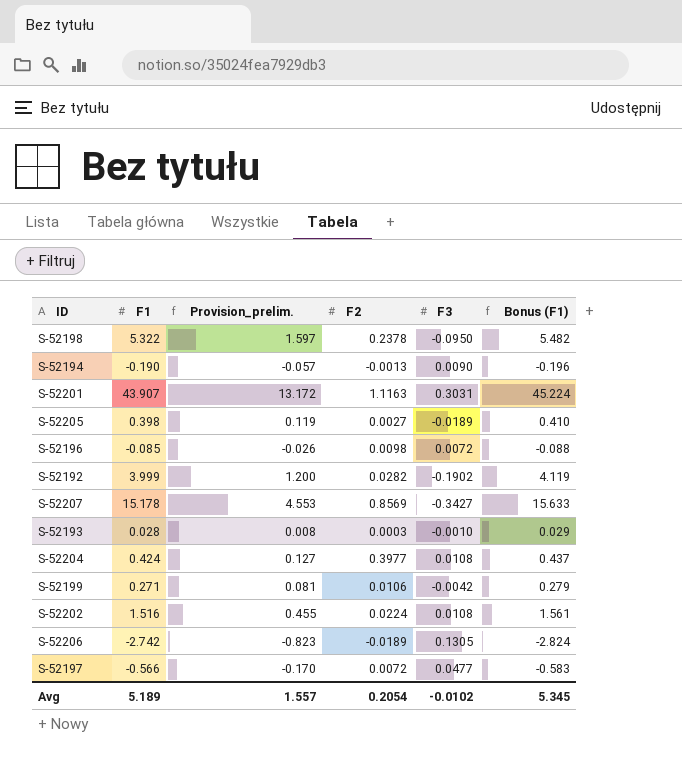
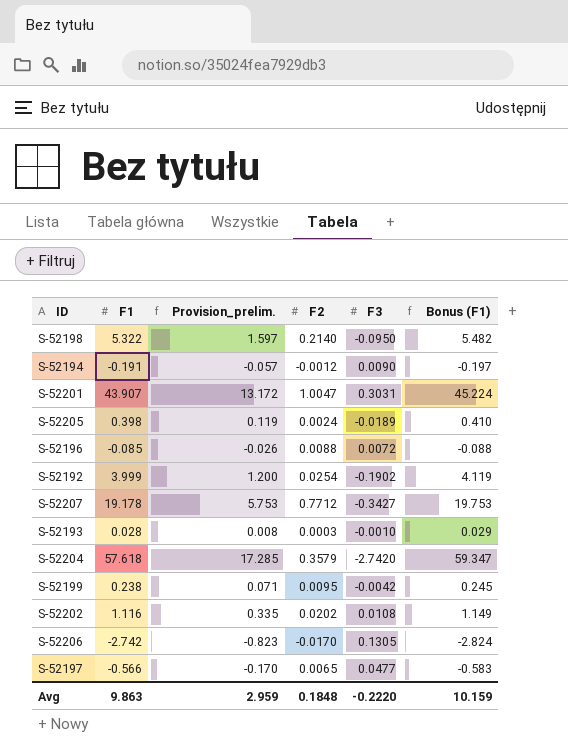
S-52198 | F2: 0.2378 -> 0.2140
S-52194 | F1: -0.190 -> -0.191
S-52194 | F2: -0.0013 -> -0.0012
S-52194 | Bonus (F1): -0.196 -> -0.197
S-52201 | F2: 1.1163 -> 1.0047
S-52205 | F2: 0.0027 -> 0.0024
S-52196 | F2: 0.0098 -> 0.0088
S-52192 | F2: 0.0282 -> 0.0254
S-52207 | F1: 15.178 -> 19.178
S-52207 | Provision_prelim.: 4.553 -> 5.753
S-52207 | F2: 0.8569 -> 0.7712
S-52207 | Bonus (F1): 15.633 -> 19.753
S-52204 | F1: 0.424 -> 57.618
S-52204 | Provision_prelim.: 0.127 -> 17.285
S-52204 | F2: 0.3977 -> 0.3579
S-52204 | F3: 0.0108 -> -2.7420
S-52204 | Bonus (F1): 0.437 -> 59.347
S-52199 | F1: 0.271 -> 0.238
S-52199 | Provision_prelim.: 0.081 -> 0.071
S-52199 | F2: 0.0106 -> 0.0095
S-52199 | Bonus (F1): 0.279 -> 0.245
S-52202 | F1: 1.516 -> 1.116
S-52202 | Provision_prelim.: 0.455 -> 0.335
S-52202 | F2: 0.0224 -> 0.0202
S-52202 | Bonus (F1): 1.561 -> 1.149
S-52206 | F2: -0.0189 -> -0.0170
S-52197 | F2: 0.0072 -> 0.0065
Avg | F1: 5.189 -> 9.863
Avg | Provision_prelim.: 1.557 -> 2.959
Avg | F2: 0.2054 -> 0.1848
Avg | F3: -0.0102 -> -0.2220
Avg | Bonus (F1): 5.345 -> 10.159

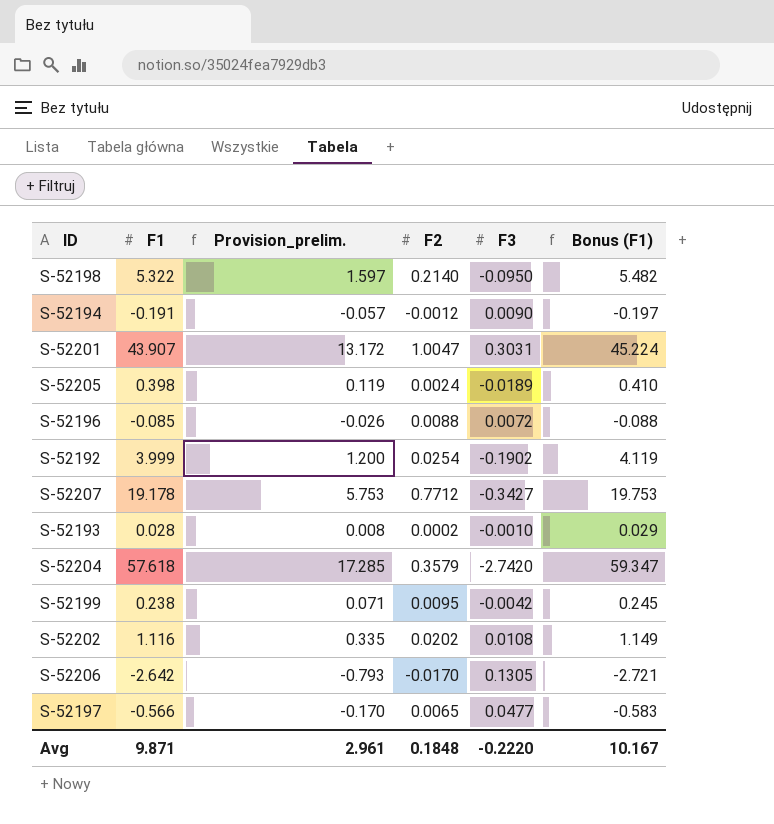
S-52193 | F2: 0.0003 -> 0.0002
S-52206 | F1: -2.742 -> -2.642
S-52206 | Provision_prelim.: -0.823 -> -0.793
S-52206 | Bonus (F1): -2.824 -> -2.721
Avg | F1: 9.863 -> 9.871
Avg | Provision_prelim.: 2.959 -> 2.961
Avg | Bonus (F1): 10.159 -> 10.167

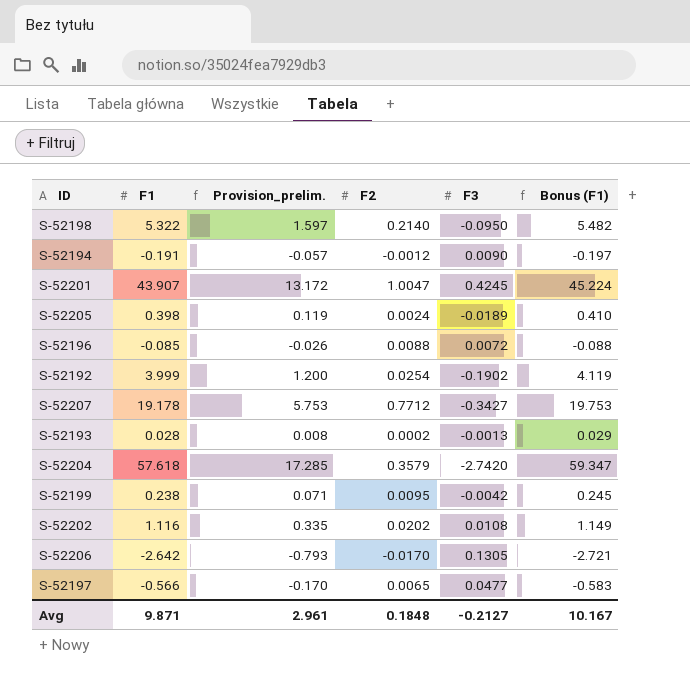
S-52201 | F3: 0.3031 -> 0.4245
S-52193 | F3: -0.0010 -> -0.0013
Avg | F3: -0.2220 -> -0.2127

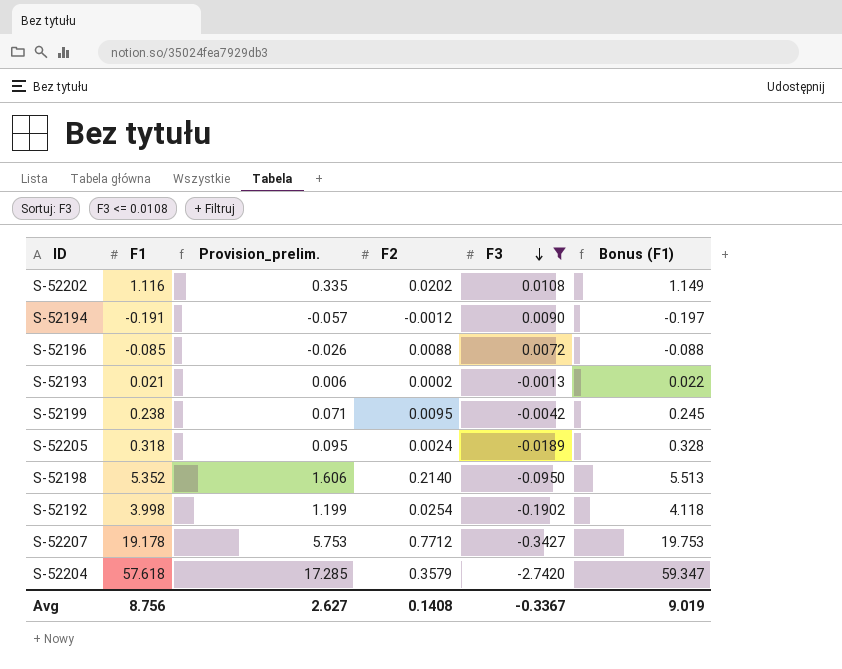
filter: none -> F3 <= 0.0108
row order: none -> F3 descending
S-52193 | F1: 0.028 -> 0.021
S-52193 | Provision_prelim.: 0.008 -> 0.006
S-52193 | Bonus (F1): 0.029 -> 0.022
S-52205 | F1: 0.398 -> 0.318
S-52205 | Provision_prelim.: 0.119 -> 0.095
S-52205 | Bonus (F1): 0.410 -> 0.328
S-52198 | F1: 5.322 -> 5.352
S-52198 | Provision_prelim.: 1.597 -> 1.606
S-52198 | Bonus (F1): 5.482 -> 5.513
S-52192 | F1: 3.999 -> 3.998
S-52192 | Provision_prelim.: 1.200 -> 1.199
S-52192 | Bonus (F1): 4.119 -> 4.118
Avg | F1: 9.871 -> 8.756
Avg | Provision_prelim.: 2.961 -> 2.627
Avg | F2: 0.1848 -> 0.1408
Avg | F3: -0.2127 -> -0.3367
Avg | Bonus (F1): 10.167 -> 9.019

